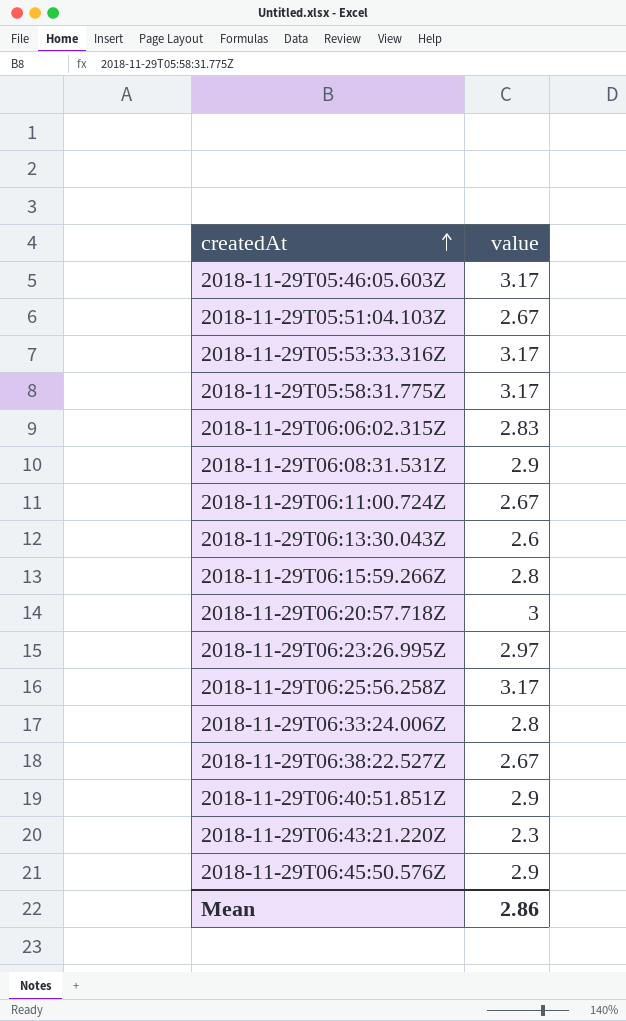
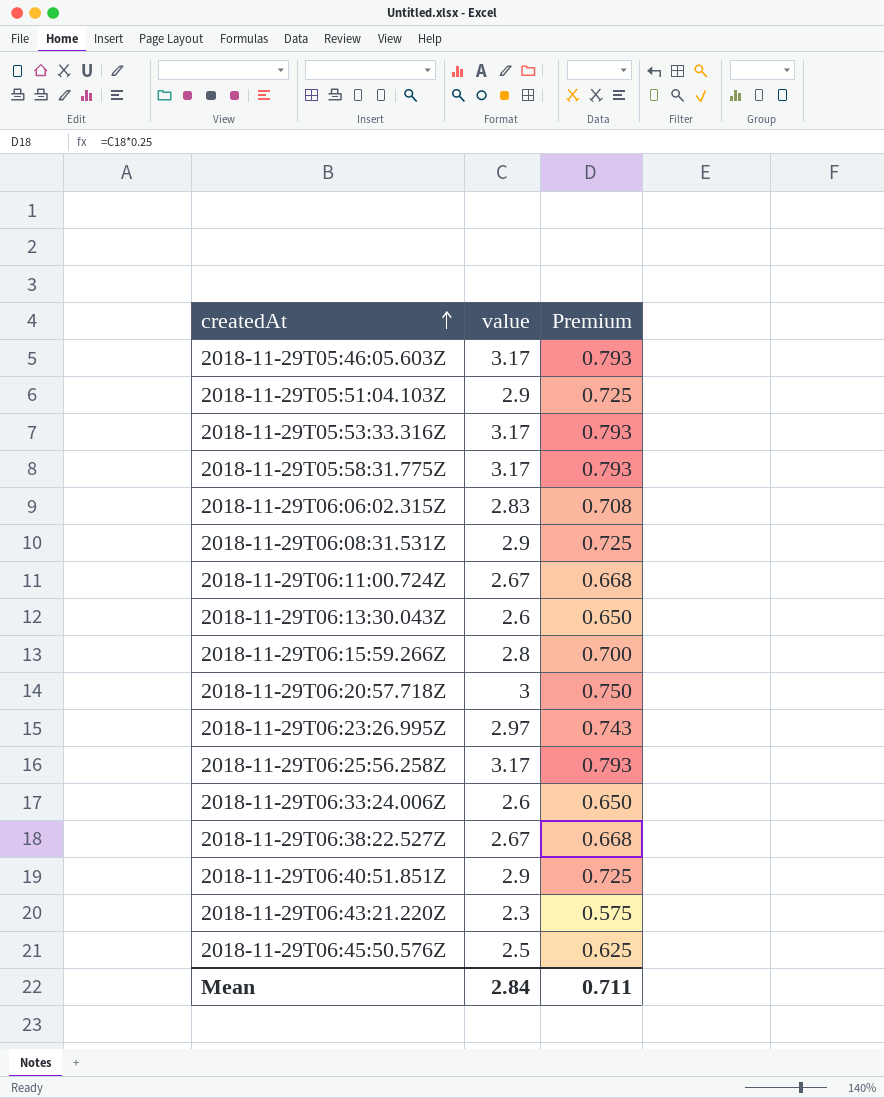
column Premium | formula: none -> [value] * 0.25
2018-11-29T05:51:04.103Z | value: 2.67 -> 2.9
2018-11-29T06:33:24.006Z | value: 2.8 -> 2.6
2018-11-29T06:45:50.576Z | value: 2.9 -> 2.5
Mean | value: 2.86 -> 2.84

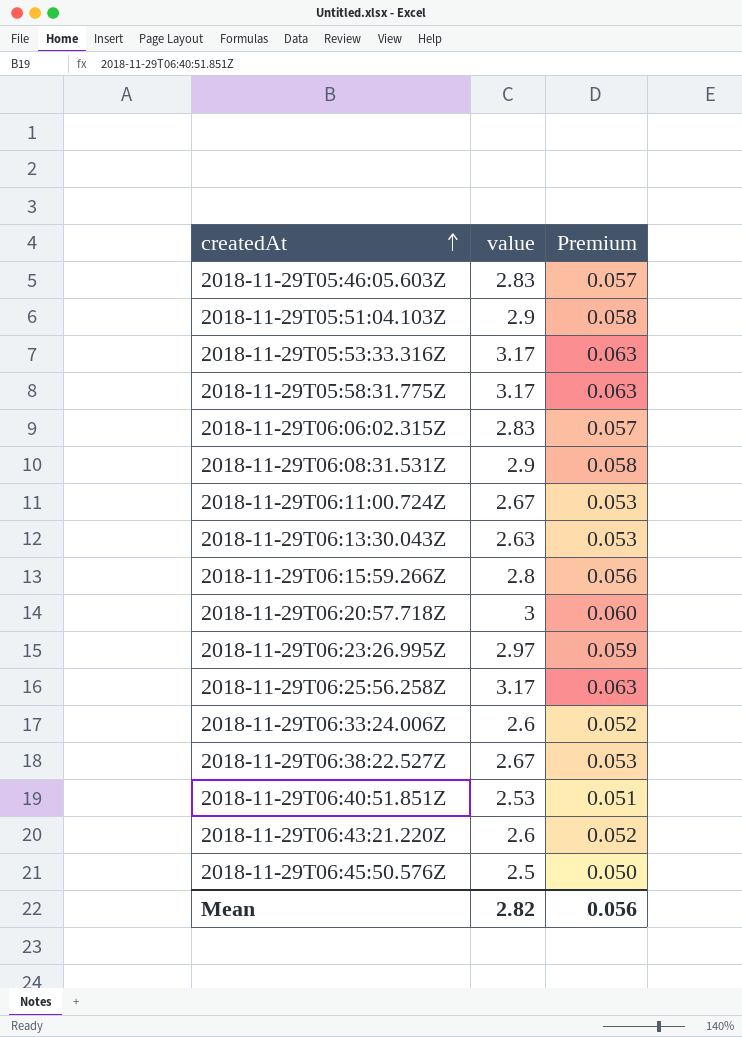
column Premium | formula: [value] * 0.25 -> [value] * 0.02
2018-11-29T05:46:05.603Z | value: 3.17 -> 2.83
2018-11-29T06:13:30.043Z | value: 2.6 -> 2.63
2018-11-29T06:40:51.851Z | value: 2.9 -> 2.53
2018-11-29T06:43:21.220Z | value: 2.3 -> 2.6
Mean | value: 2.84 -> 2.82
Mean | Premium: 0.711 -> 0.056

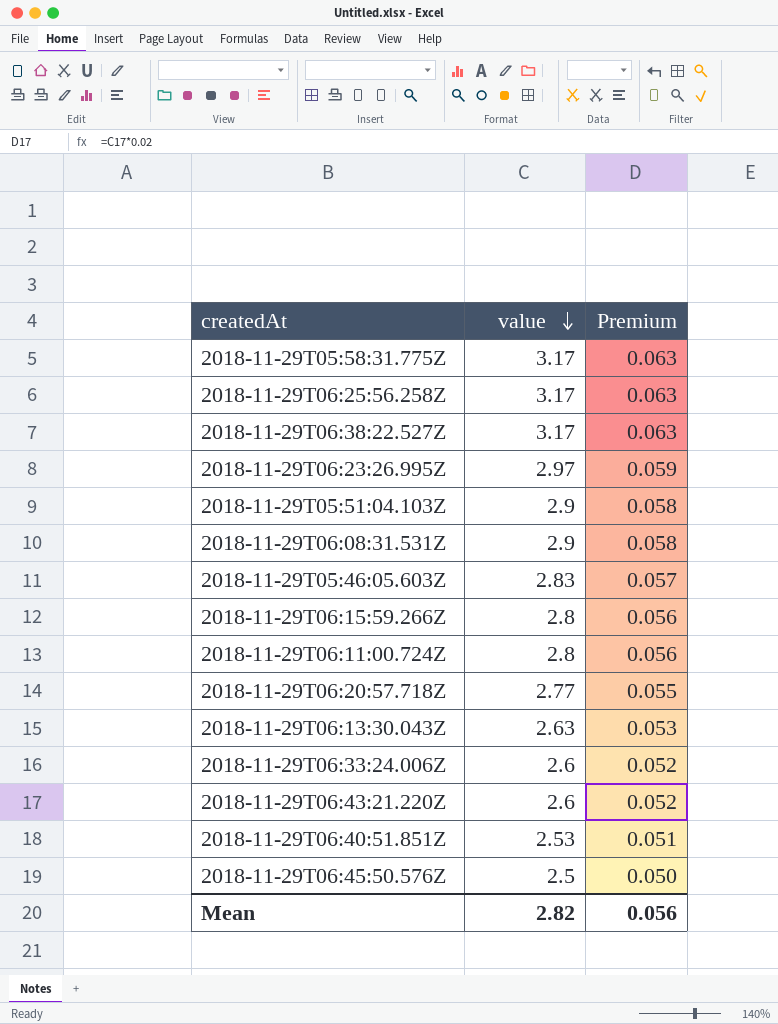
row order: createdAt ascending -> value descending
row 2018-11-29T05:53:33.316Z: 3.17 | 0.063 -> none
row 2018-11-29T06:06:02.315Z: 2.83 | 0.057 -> none
2018-11-29T06:38:22.527Z | value: 2.67 -> 3.17
2018-11-29T06:38:22.527Z | Premium: 0.053 -> 0.063
2018-11-29T06:11:00.724Z | value: 2.67 -> 2.8
2018-11-29T06:11:00.724Z | Premium: 0.053 -> 0.056
2018-11-29T06:20:57.718Z | value: 3 -> 2.77
2018-11-29T06:20:57.718Z | Premium: 0.060 -> 0.055

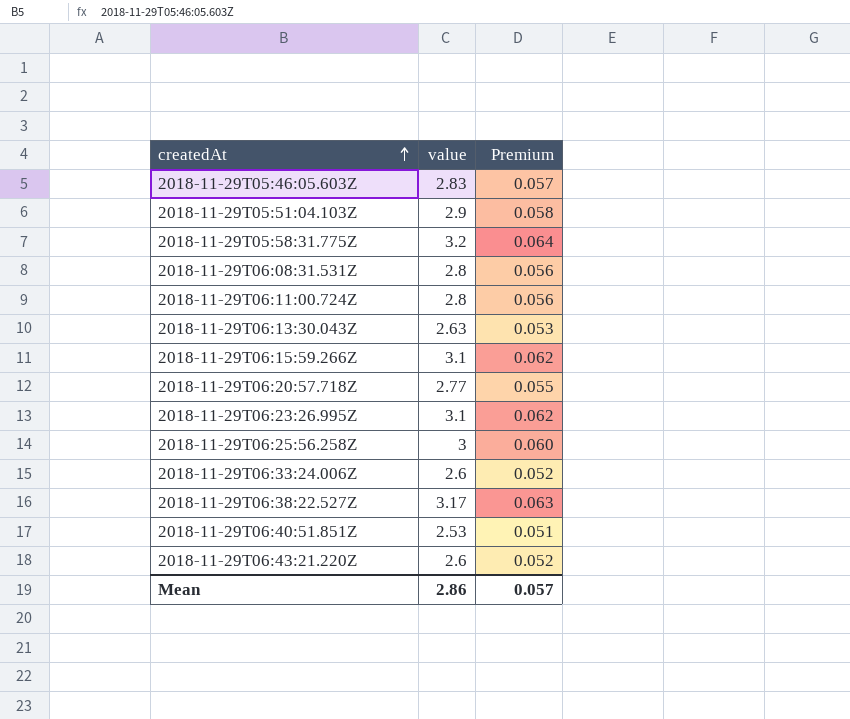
row order: value descending -> createdAt ascending
row 2018-11-29T06:45:50.576Z: 2.5 | 0.050 -> none
2018-11-29T05:58:31.775Z | value: 3.17 -> 3.2
2018-11-29T05:58:31.775Z | Premium: 0.063 -> 0.064
2018-11-29T06:08:31.531Z | value: 2.9 -> 2.8
2018-11-29T06:08:31.531Z | Premium: 0.058 -> 0.056
2018-11-29T06:15:59.266Z | value: 2.8 -> 3.1
2018-11-29T06:15:59.266Z | Premium: 0.056 -> 0.062
2018-11-29T06:23:26.995Z | value: 2.97 -> 3.1
2018-11-29T06:23:26.995Z | Premium: 0.059 -> 0.062
2018-11-29T06:25:56.258Z | value: 3.17 -> 3
2018-11-29T06:25:56.258Z | Premium: 0.063 -> 0.060
Mean | value: 2.82 -> 2.86
Mean | Premium: 0.056 -> 0.057

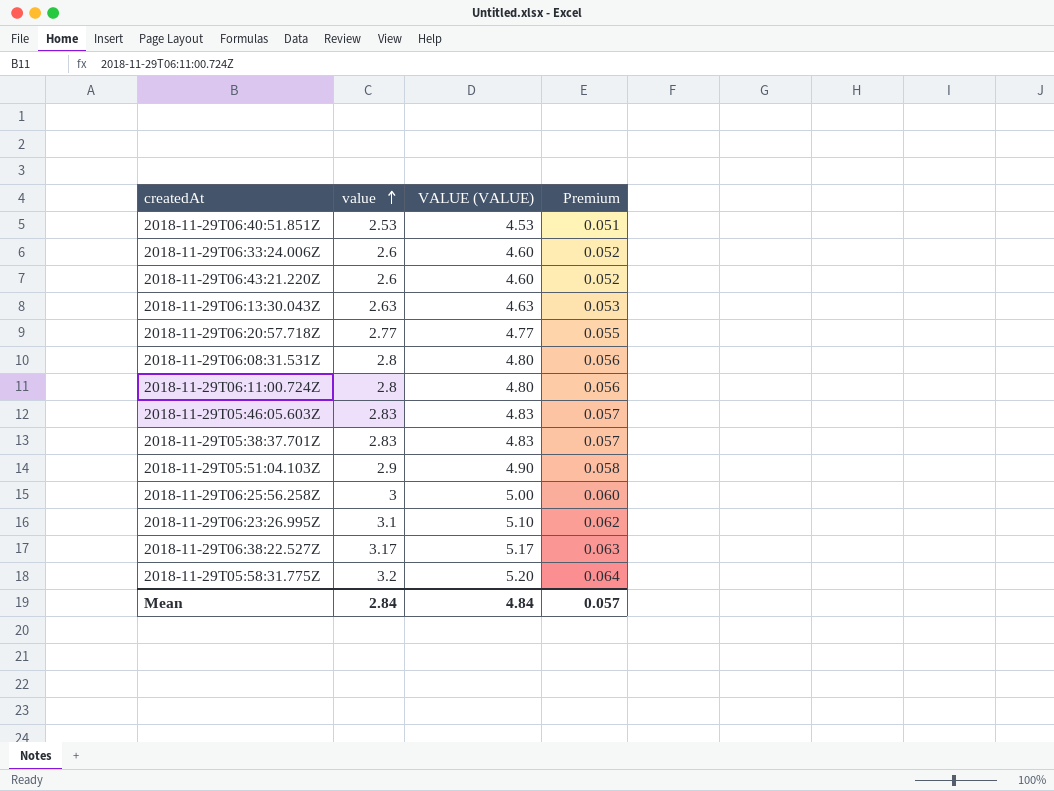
row order: createdAt ascending -> value ascending
column VALUE (VALUE) | formula: none -> [value] + 2
row 2018-11-29T06:15:59.266Z: 3.1 | 0.062 -> none
row 2018-11-29T05:38:37.701Z: none -> 2.83 | 4.83 | 0.057
Mean | value: 2.86 -> 2.84

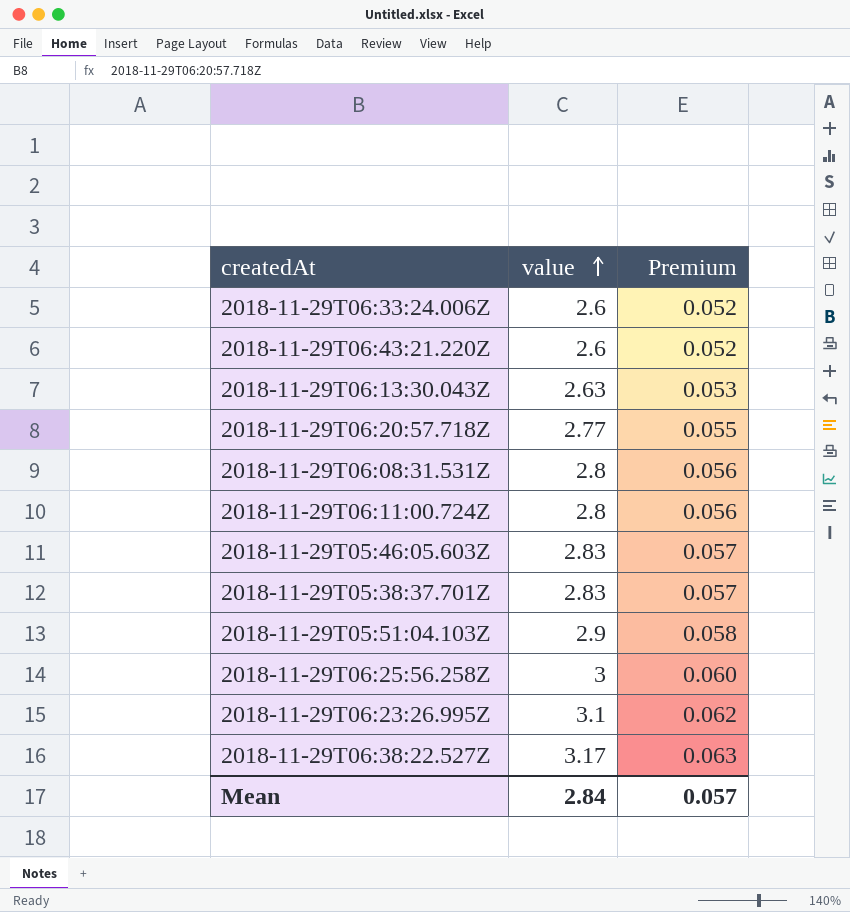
column VALUE (VALUE) | formula: [value] + 2 -> none
row 2018-11-29T06:40:51.851Z: 2.53 | 4.53 | 0.051 -> none
row 2018-11-29T05:58:31.775Z: 3.2 | 5.20 | 0.064 -> none

